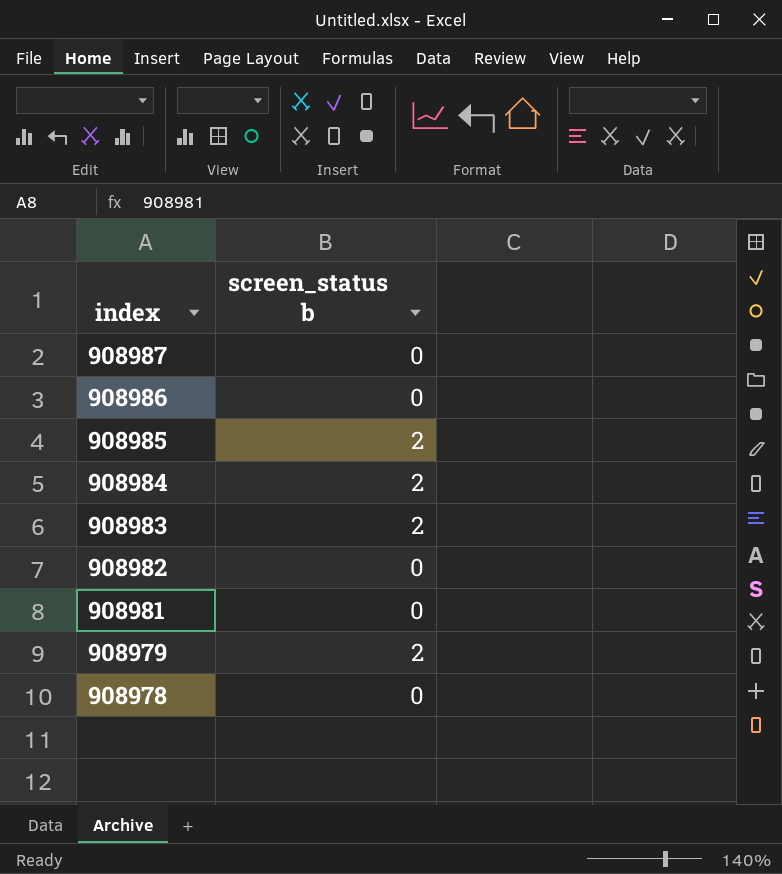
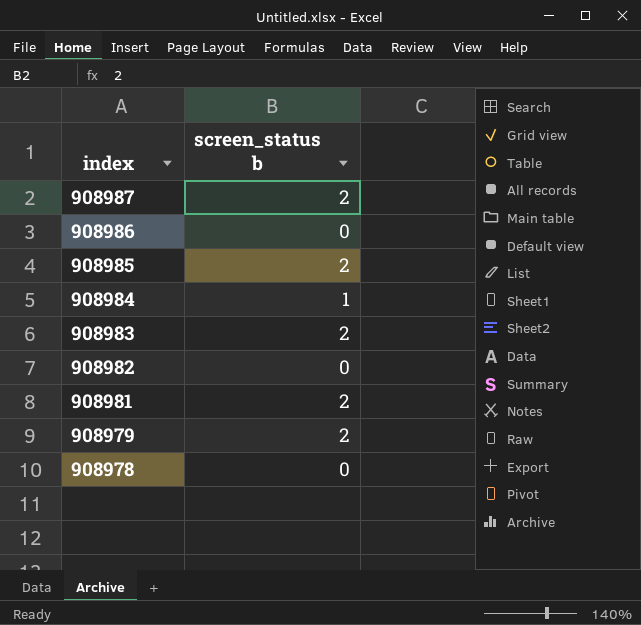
908987 | screen_status b: 0 -> 2
908984 | screen_status b: 2 -> 1
908981 | screen_status b: 0 -> 2

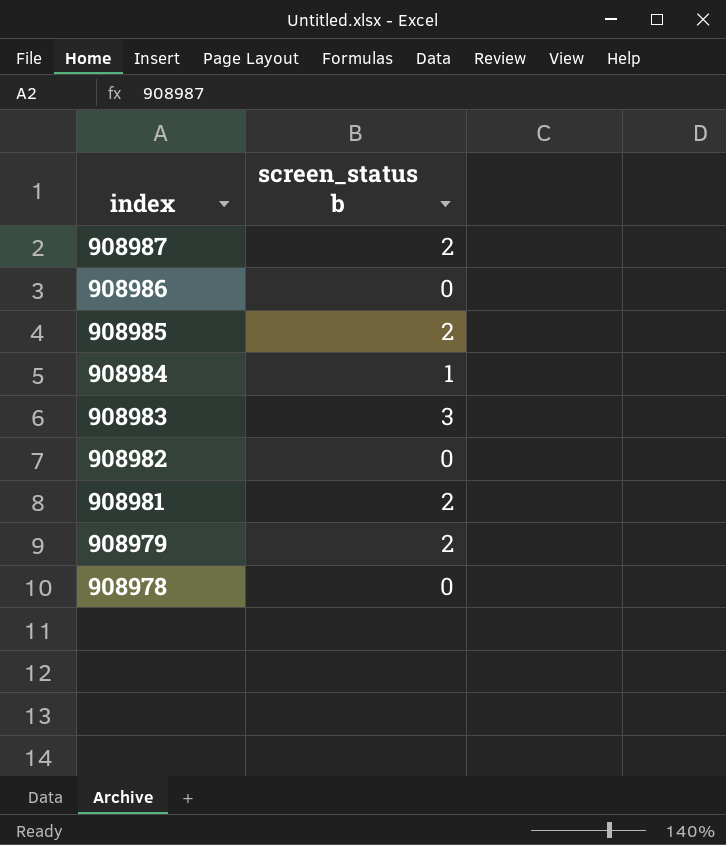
908983 | screen_status b: 2 -> 3

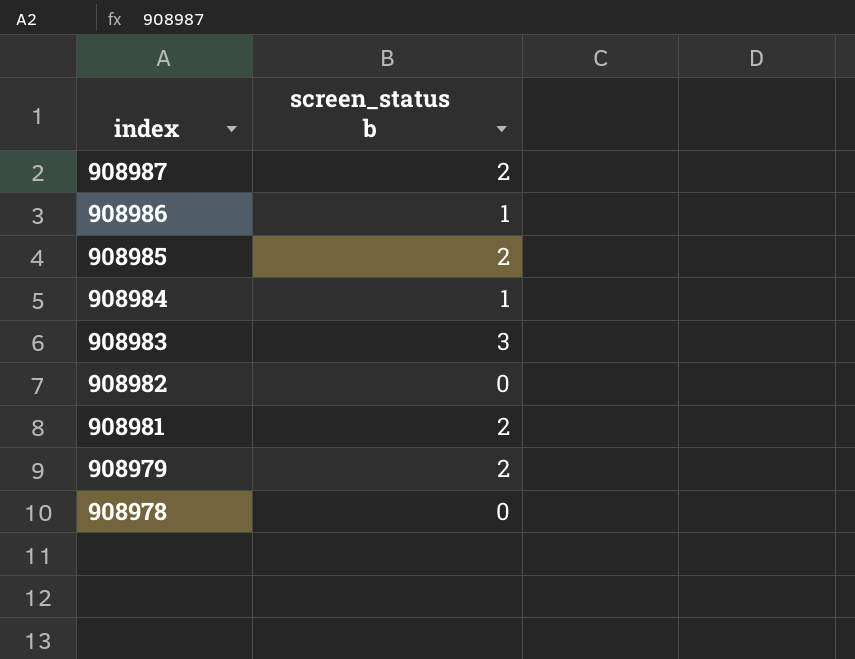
908986 | screen_status b: 0 -> 1

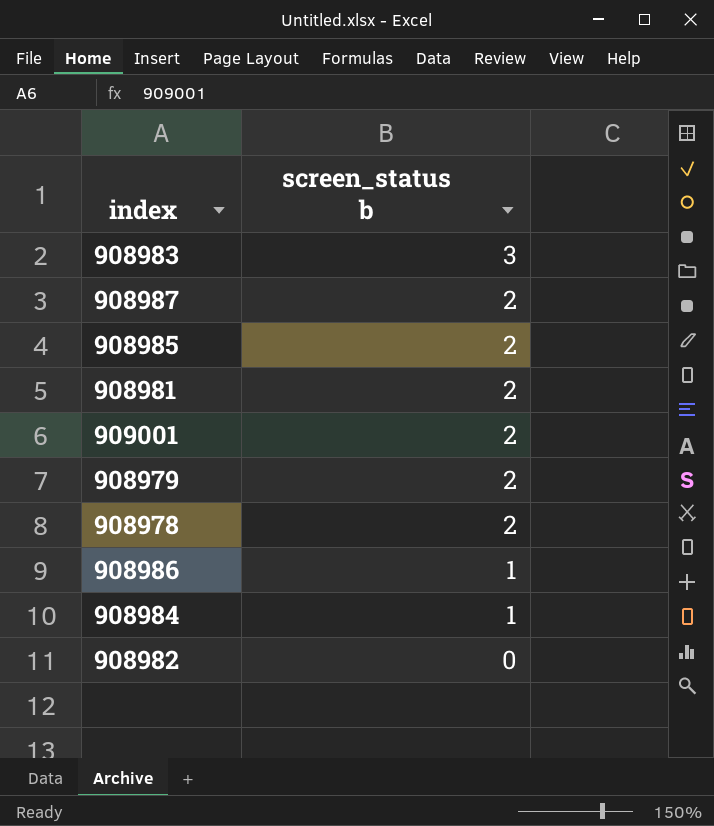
row order: index descending -> screen_status b descending
row 909001: none -> 2
908978 | screen_status b: 0 -> 2

